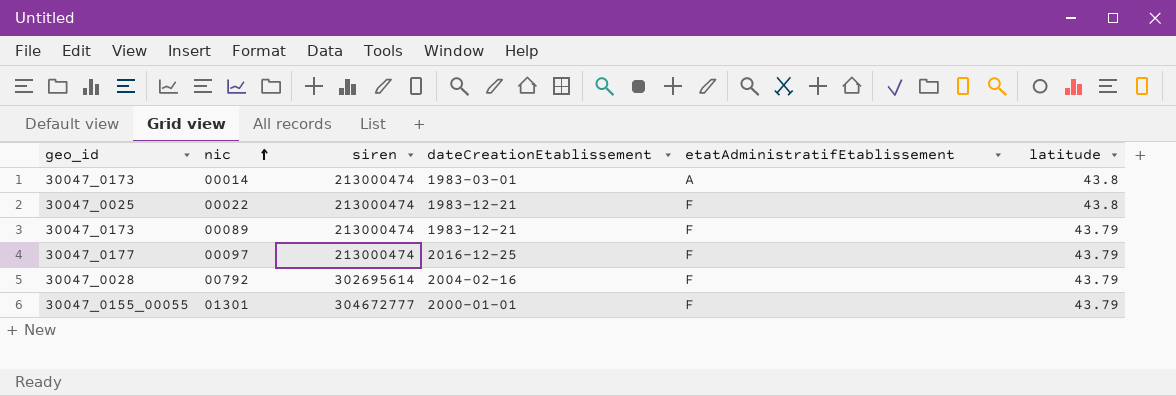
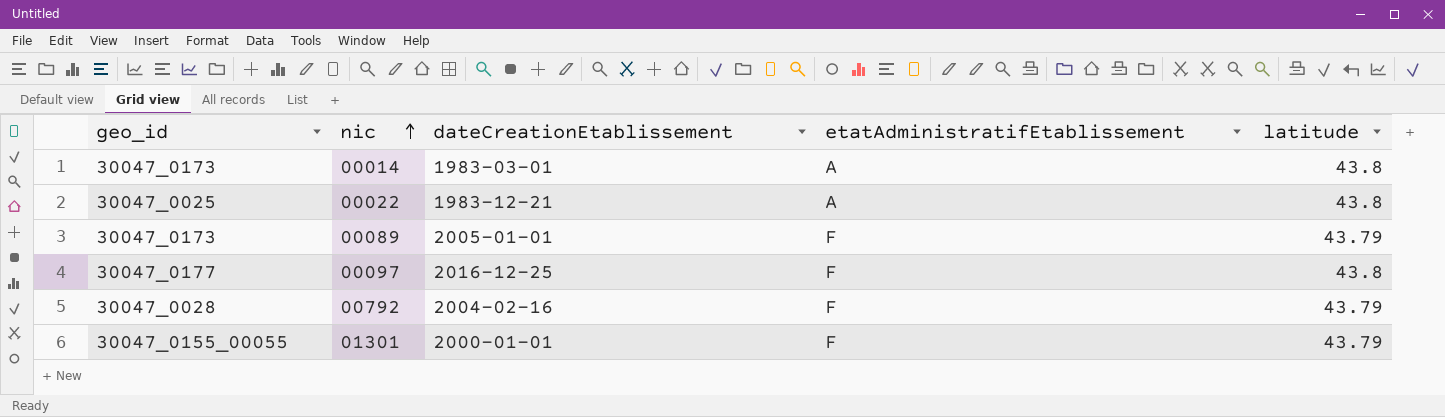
column siren | position: 3 -> none
00022 | etatAdministratifEtablissement: F -> A
00089 | dateCreationEtablissement: 1983-12-21 -> 2005-01-01
00097 | latitude: 43.79 -> 43.8

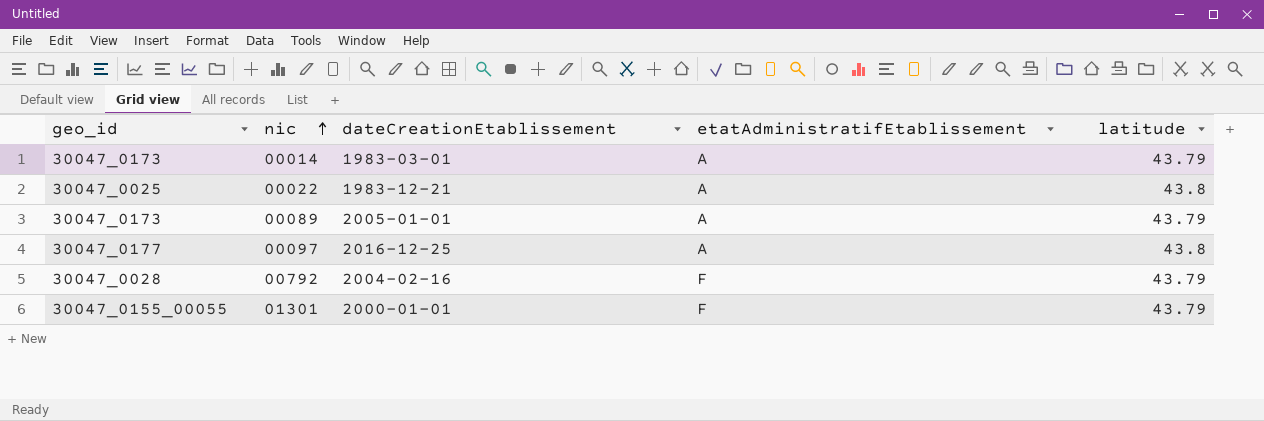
00014 | latitude: 43.8 -> 43.79
00089 | etatAdministratifEtablissement: F -> A
00097 | etatAdministratifEtablissement: F -> A

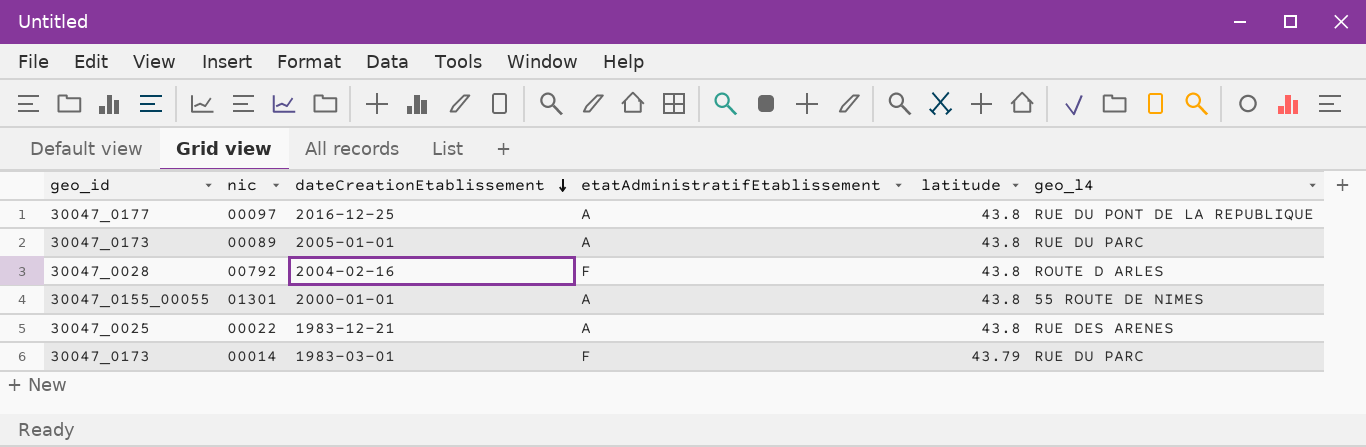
row order: nic ascending -> dateCreationEtablissement descending
column geo_l4 | position: none -> 6
00089 | latitude: 43.79 -> 43.8
00792 | latitude: 43.79 -> 43.8
01301 | etatAdministratifEtablissement: F -> A
01301 | latitude: 43.79 -> 43.8
00014 | etatAdministratifEtablissement: A -> F

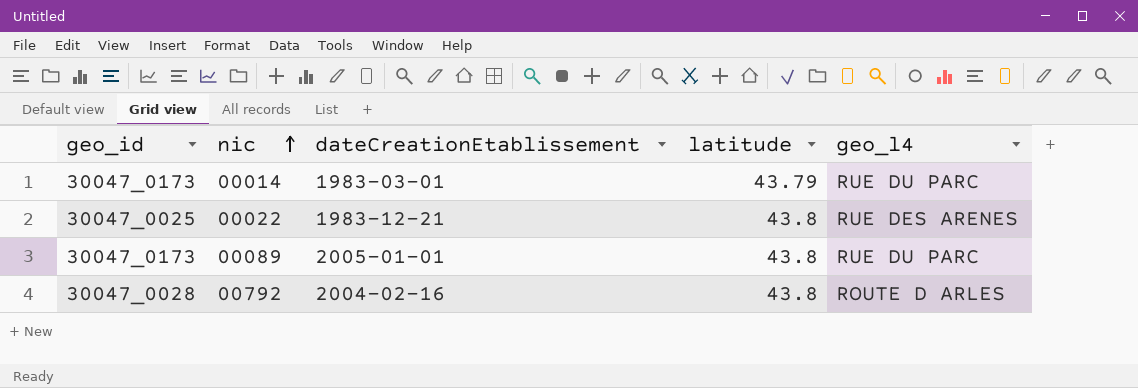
row order: dateCreationEtablissement descending -> nic ascending
column etatAdministratifEtablissement | position: 4 -> none
row 00097: 30047_0177 | 2016-12-25 | A | 43.8 | RUE DU PONT DE LA REPUBLIQUE -> none
row 01301: 30047_0155_00055 | 2000-01-01 | A | 43.8 | 55 ROUTE DE NIMES -> none

